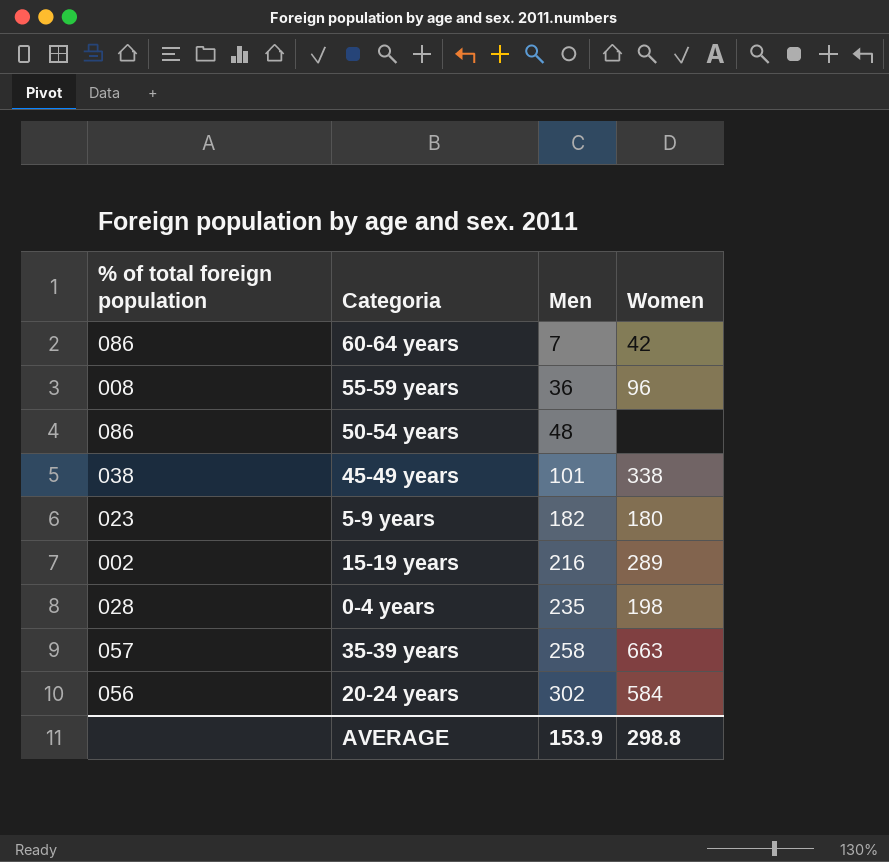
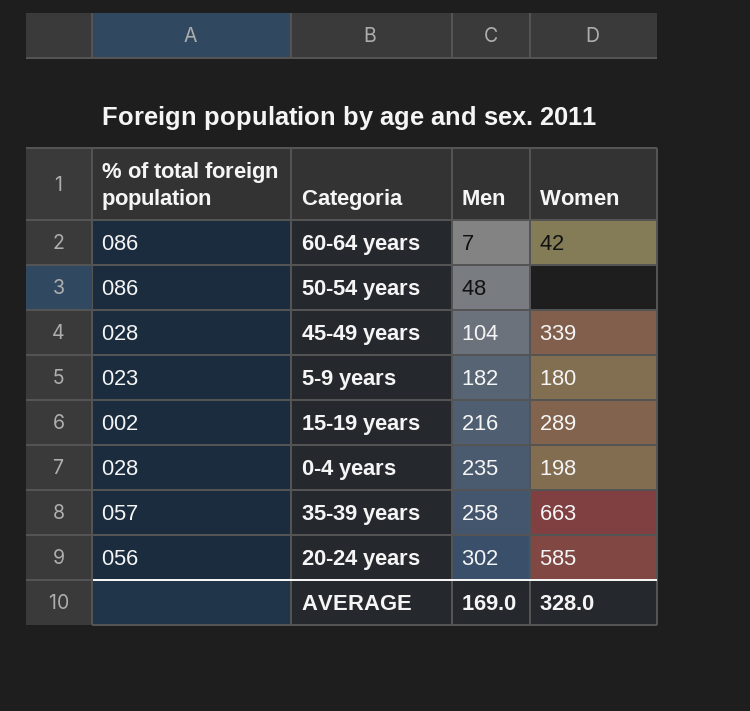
row 55-59 years: 008 | 36 | 96 -> none
45-49 years | % of total foreign population: 038 -> 028
45-49 years | Men: 101 -> 104
45-49 years | Women: 338 -> 339
20-24 years | Women: 584 -> 585
AVERAGE | Men: 153.9 -> 169.0
AVERAGE | Women: 298.8 -> 328.0

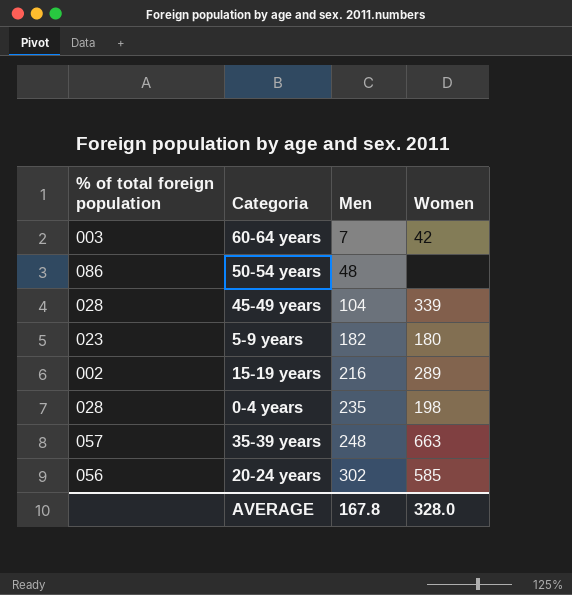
60-64 years | % of total foreign population: 086 -> 003
35-39 years | Men: 258 -> 248
AVERAGE | Men: 169.0 -> 167.8

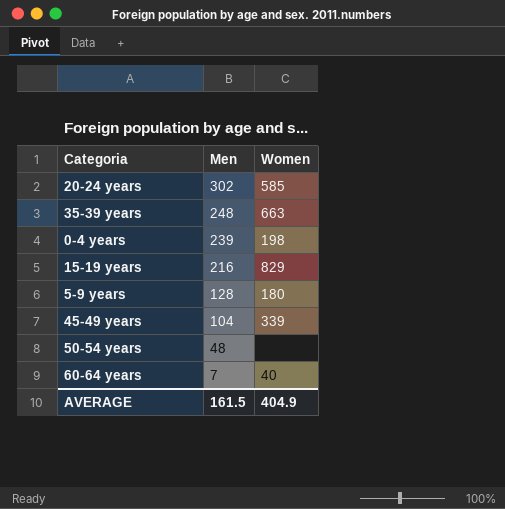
row order: Men ascending -> Men descending
column % of total foreign population | position: 1 -> none
0-4 years | Men: 235 -> 239
15-19 years | Women: 289 -> 829
5-9 years | Men: 182 -> 128
60-64 years | Women: 42 -> 40
AVERAGE | Men: 167.8 -> 161.5
AVERAGE | Women: 328.0 -> 404.9

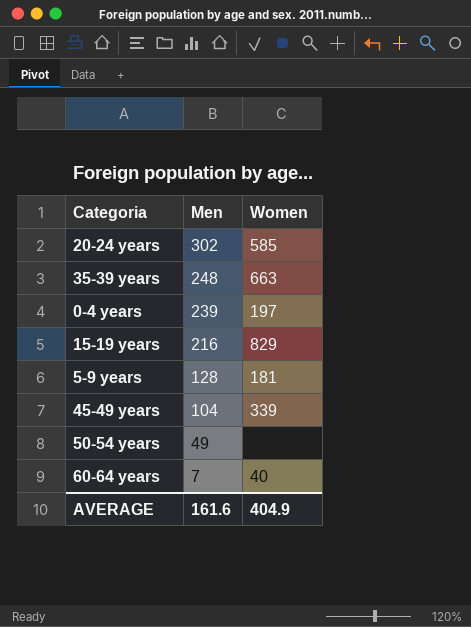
0-4 years | Women: 198 -> 197
5-9 years | Women: 180 -> 181
50-54 years | Men: 48 -> 49
AVERAGE | Men: 161.5 -> 161.6

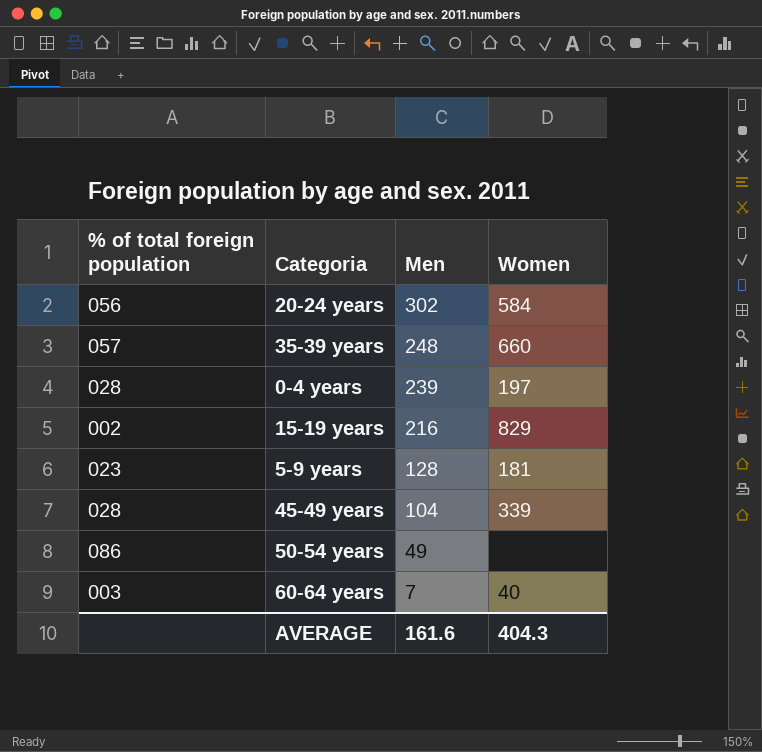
column % of total foreign population | position: none -> 1
20-24 years | Women: 585 -> 584
35-39 years | Women: 663 -> 660
AVERAGE | Women: 404.9 -> 404.3

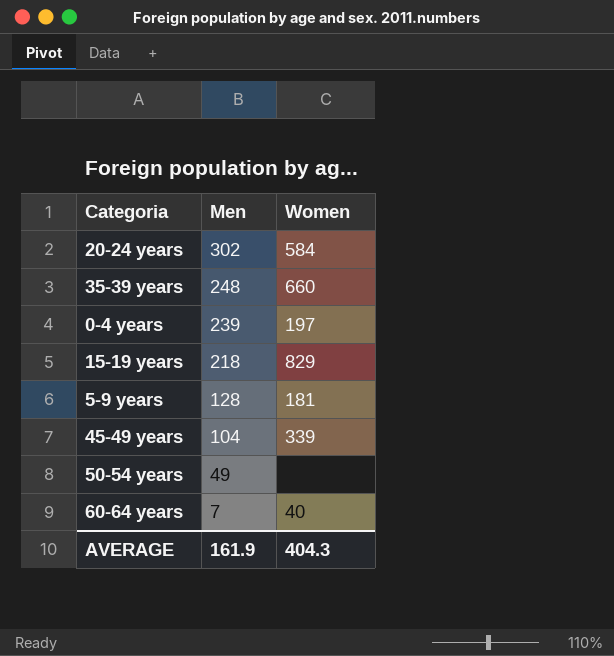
column % of total foreign population | position: 1 -> none
15-19 years | Men: 216 -> 218
AVERAGE | Men: 161.6 -> 161.9

